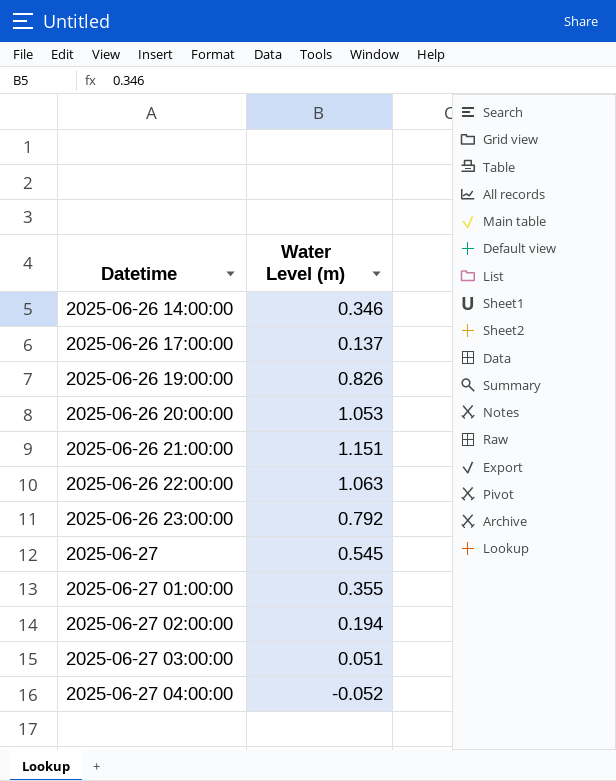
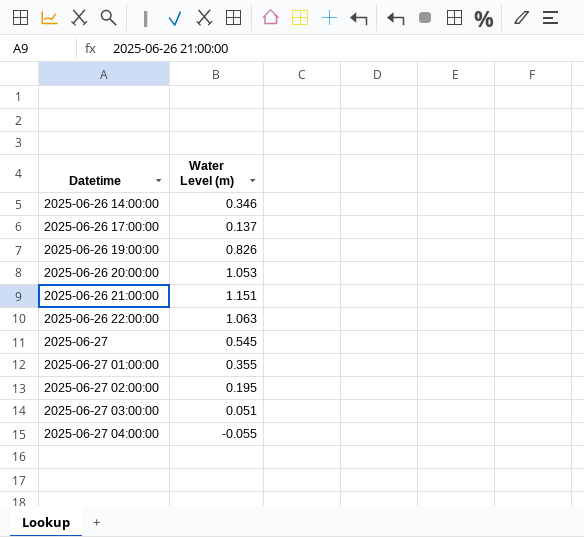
row 2025-06-26 23:00:00: 0.792 -> none
2025-06-27 02:00:00 | Water Level (m): 0.194 -> 0.195
2025-06-27 04:00:00 | Water Level (m): -0.052 -> -0.055

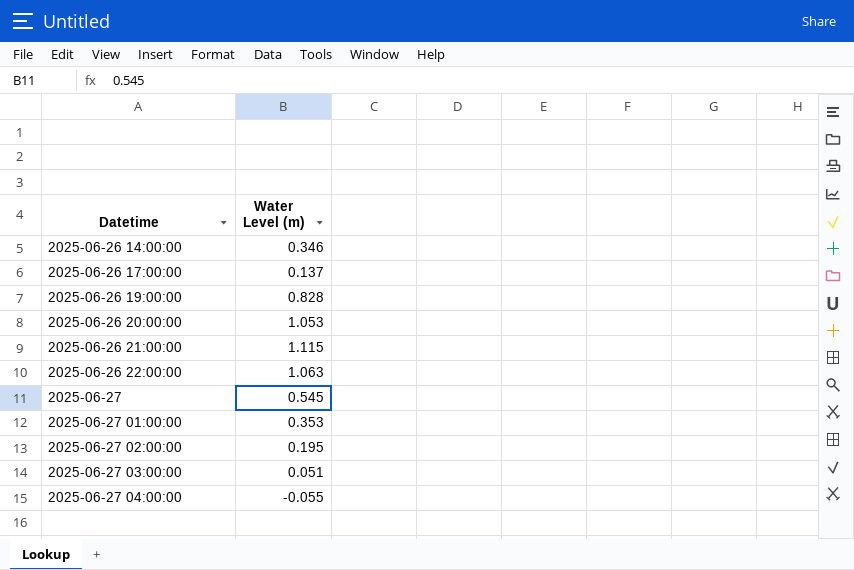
2025-06-26 19:00:00 | Water Level (m): 0.826 -> 0.828
2025-06-26 21:00:00 | Water Level (m): 1.151 -> 1.115
2025-06-27 01:00:00 | Water Level (m): 0.355 -> 0.353

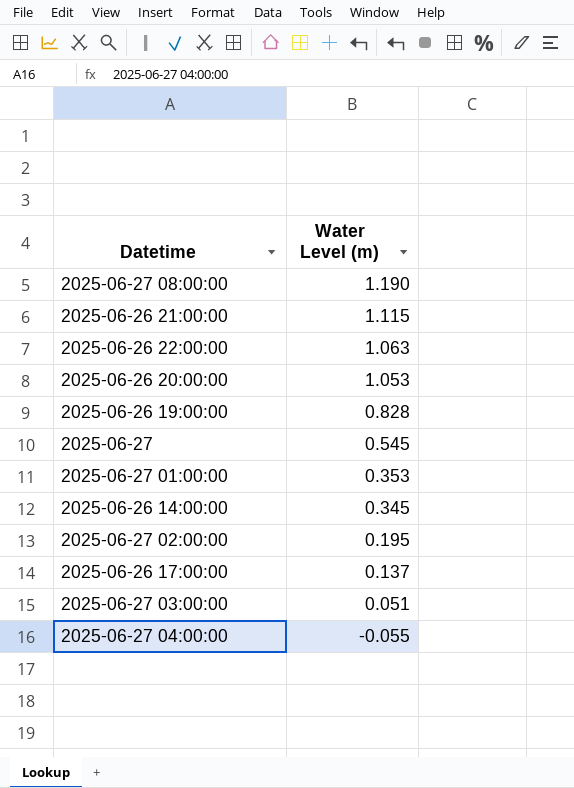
row order: Datetime ascending -> Water Level (m) descending
row 2025-06-27 08:00:00: none -> 1.190
2025-06-26 14:00:00 | Water Level (m): 0.346 -> 0.345

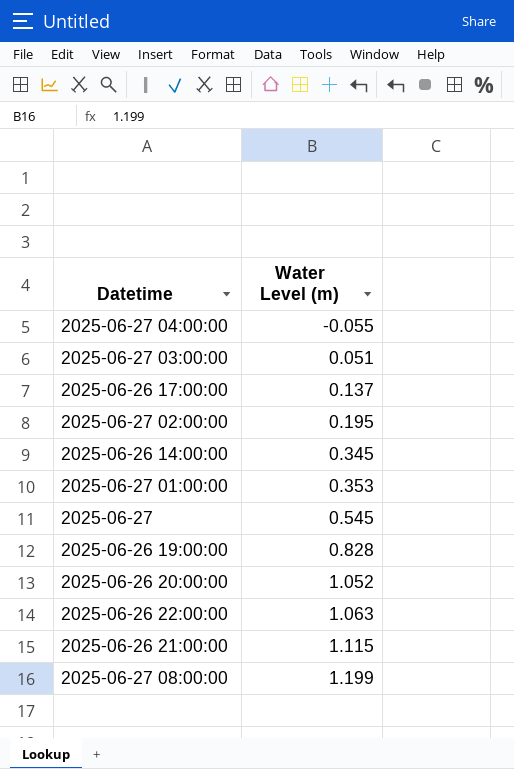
row order: Water Level (m) descending -> Water Level (m) ascending
2025-06-26 20:00:00 | Water Level (m): 1.053 -> 1.052
2025-06-27 08:00:00 | Water Level (m): 1.190 -> 1.199

